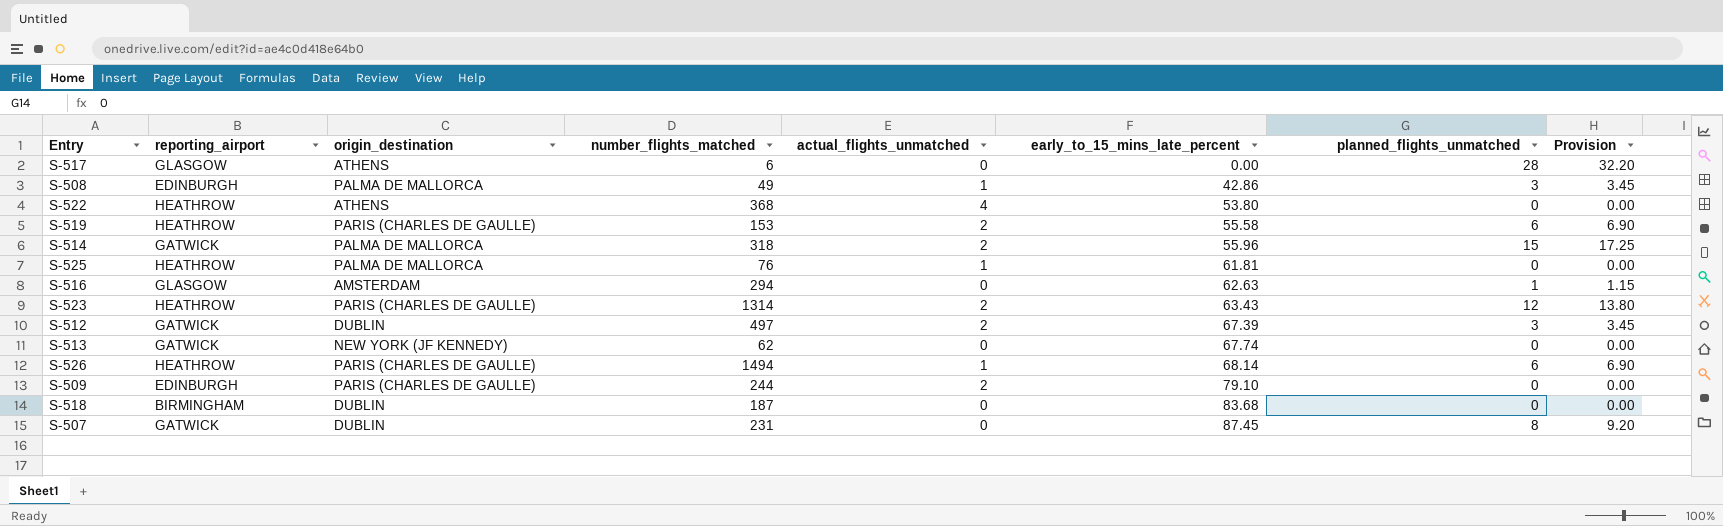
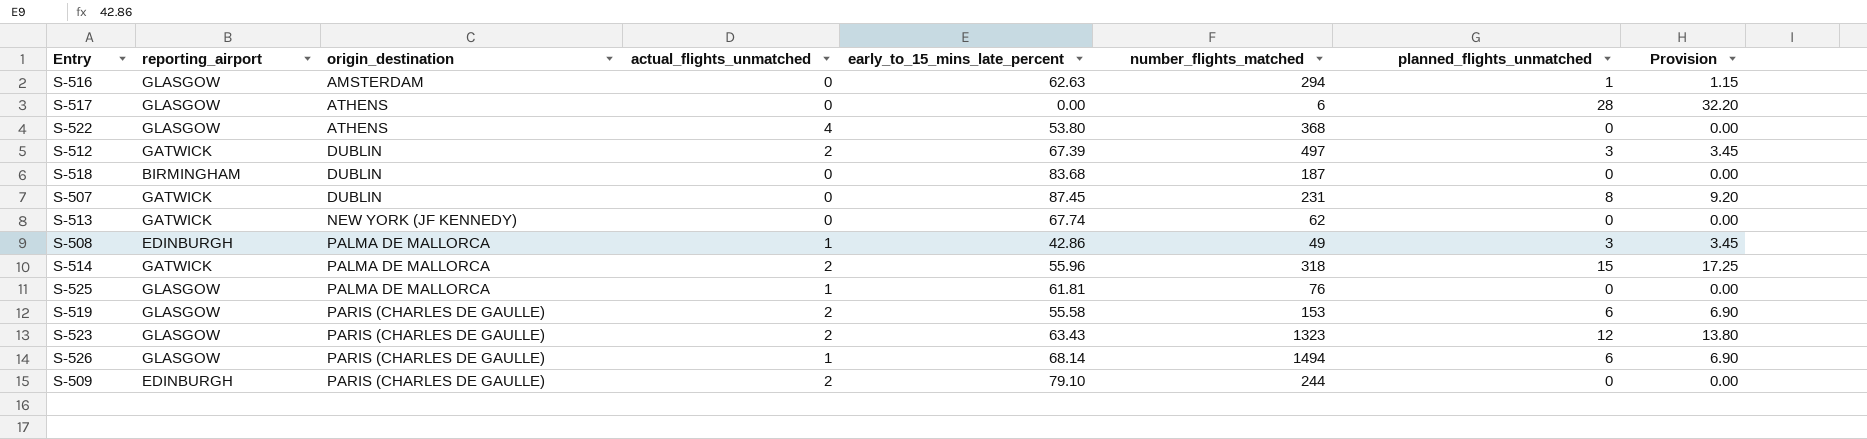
row order: early_to_15_mins_late_percent ascending -> origin_destination ascending
column number_flights_matched | position: 4 -> 6
S-522 | reporting_airport: HEATHROW -> GLASGOW
S-525 | reporting_airport: HEATHROW -> GLASGOW
S-519 | reporting_airport: HEATHROW -> GLASGOW
S-523 | reporting_airport: HEATHROW -> GLASGOW
S-523 | number_flights_matched: 1314 -> 1323
S-526 | reporting_airport: HEATHROW -> GLASGOW

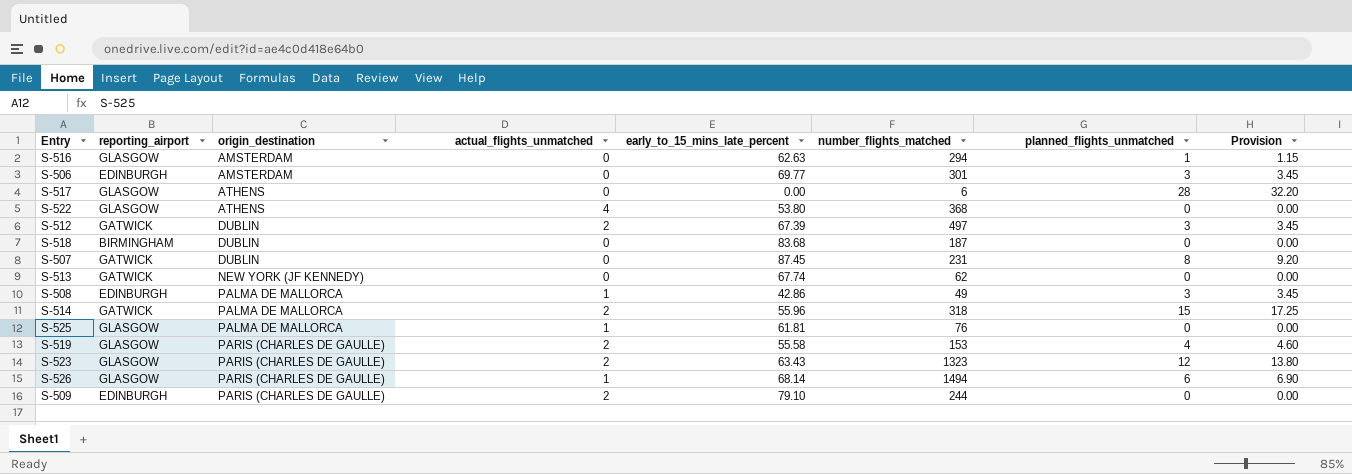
row S-506: none -> EDINBURGH | AMSTERDAM | 0 | 69.77 | 301 | 3 | 3.45
S-519 | planned_flights_unmatched: 6 -> 4
S-519 | Provision: 6.90 -> 4.60

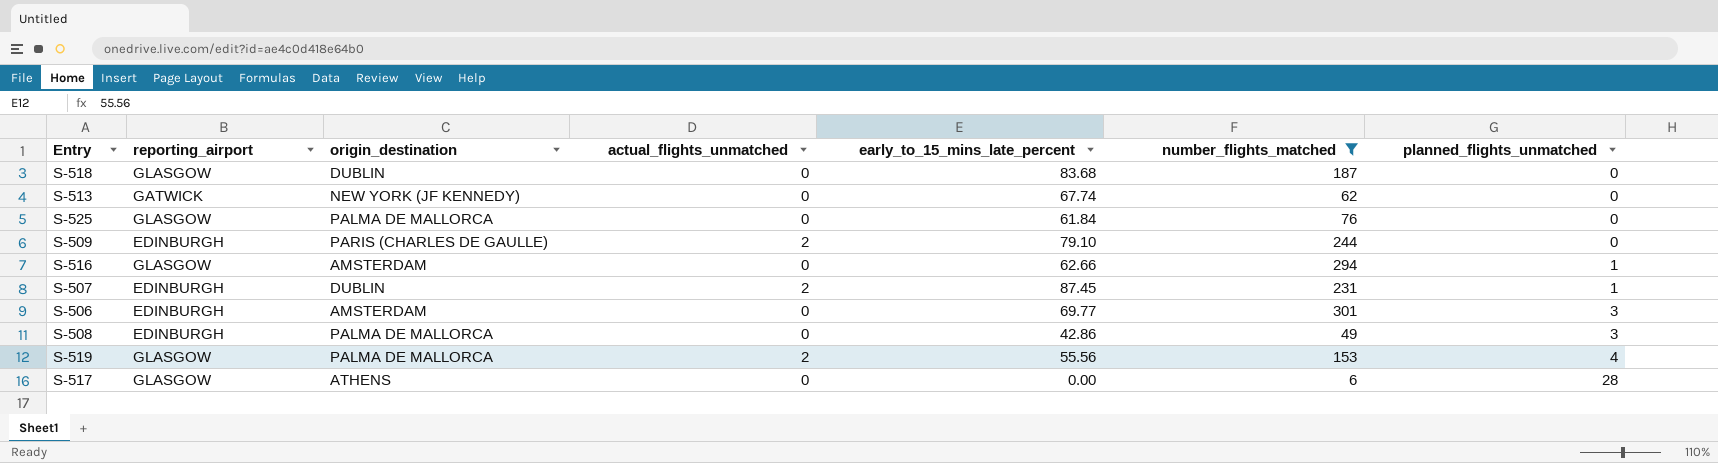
filter: none -> number_flights_matched <= 301
row order: origin_destination ascending -> planned_flights_unmatched ascending
column Provision | formula: [planned_flights_unmatched] * 1.15 -> none
S-518 | reporting_airport: BIRMINGHAM -> GLASGOW
S-525 | actual_flights_unmatched: 1 -> 0
S-525 | early_to_15_mins_late_percent: 61.81 -> 61.84
S-516 | early_to_15_mins_late_percent: 62.63 -> 62.66
S-507 | reporting_airport: GATWICK -> EDINBURGH
S-507 | actual_flights_unmatched: 0 -> 2
S-507 | planned_flights_unmatched: 8 -> 1
S-508 | actual_flights_unmatched: 1 -> 0
S-519 | origin_destination: PARIS (CHARLES DE GAULLE) -> PALMA DE MALLORCA
S-519 | early_to_15_mins_late_percent: 55.58 -> 55.56

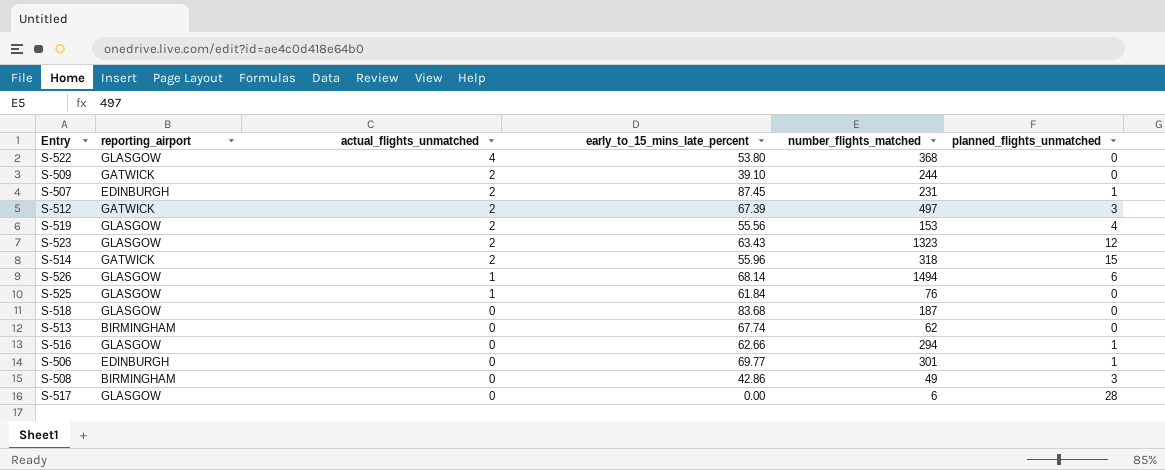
filter: number_flights_matched <= 301 -> none
row order: planned_flights_unmatched ascending -> actual_flights_unmatched descending
column origin_destination | position: 3 -> none
S-509 | reporting_airport: EDINBURGH -> GATWICK
S-509 | early_to_15_mins_late_percent: 79.10 -> 39.10
S-525 | actual_flights_unmatched: 0 -> 1
S-513 | reporting_airport: GATWICK -> BIRMINGHAM
S-506 | planned_flights_unmatched: 3 -> 1
S-508 | reporting_airport: EDINBURGH -> BIRMINGHAM

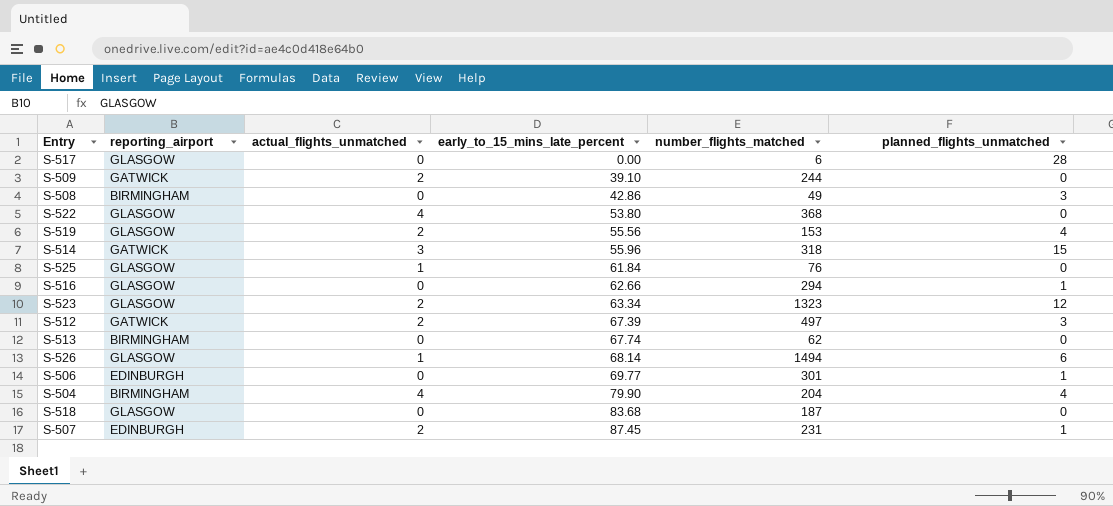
row order: actual_flights_unmatched descending -> early_to_15_mins_late_percent ascending
S-514 | actual_flights_unmatched: 2 -> 3
S-523 | early_to_15_mins_late_percent: 63.43 -> 63.34
row S-504: none -> BIRMINGHAM | 4 | 79.90 | 204 | 4

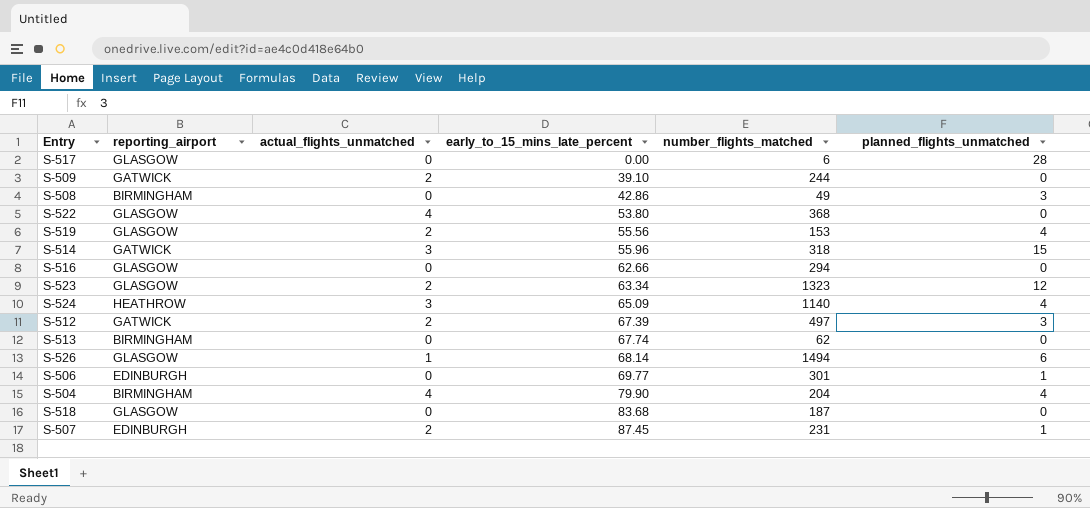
row S-525: GLASGOW | 1 | 61.84 | 76 | 0 -> none
S-516 | planned_flights_unmatched: 1 -> 0
row S-524: none -> HEATHROW | 3 | 65.09 | 1140 | 4

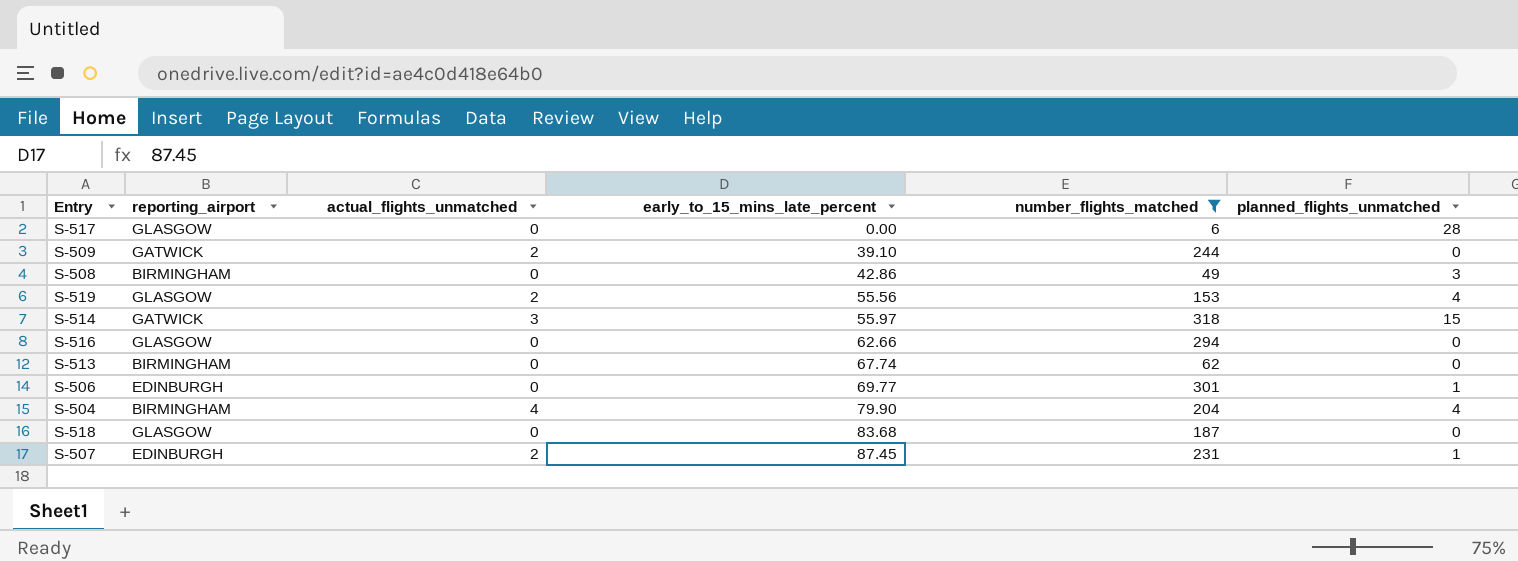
filter: none -> number_flights_matched <= 318
S-514 | early_to_15_mins_late_percent: 55.96 -> 55.97

